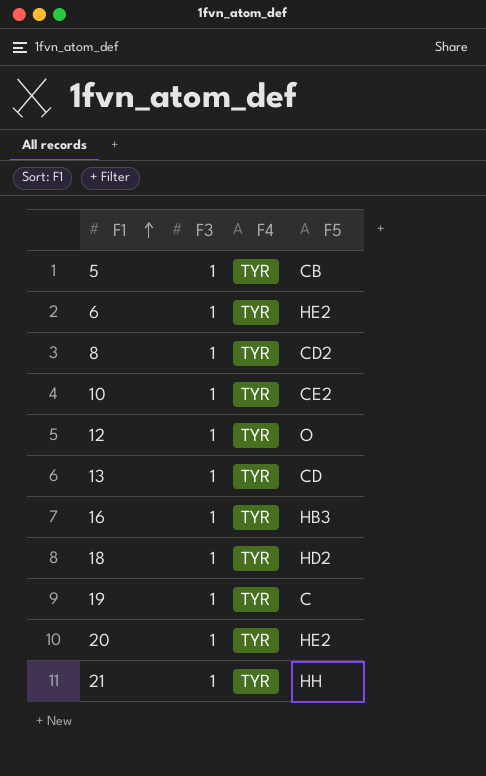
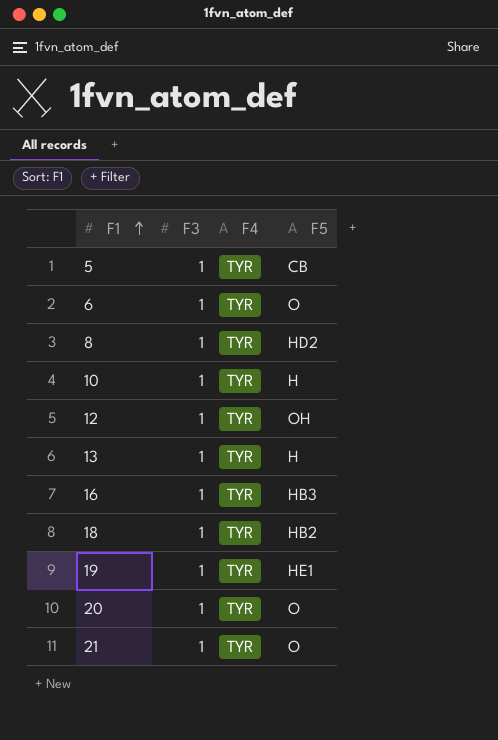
6 | F5: HE2 -> O
8 | F5: CD2 -> HD2
10 | F5: CE2 -> H
12 | F5: O -> OH
13 | F5: CD -> H
18 | F5: HD2 -> HB2
19 | F5: C -> HE1
20 | F5: HE2 -> O
21 | F5: HH -> O

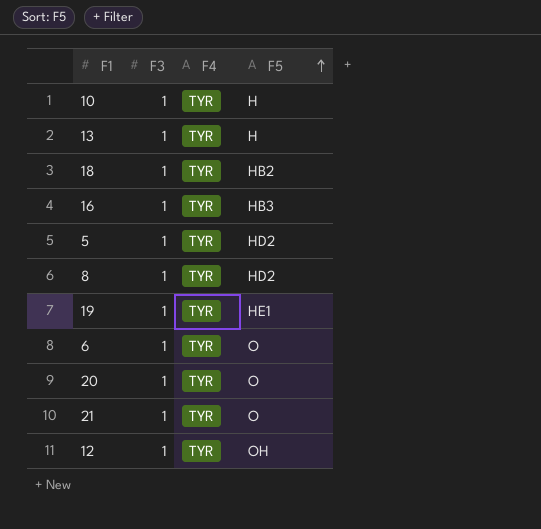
row order: F1 ascending -> F5 ascending
5 | F5: CB -> HD2

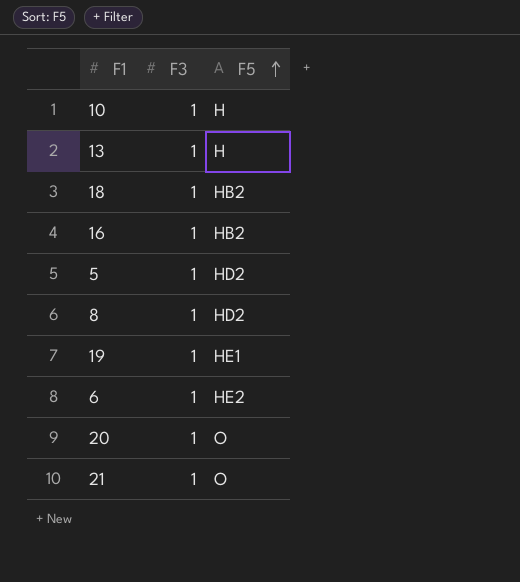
column F4 | position: 3 -> none
row 12: 1 | TYR | OH -> none
16 | F5: HB3 -> HB2
6 | F5: O -> HE2

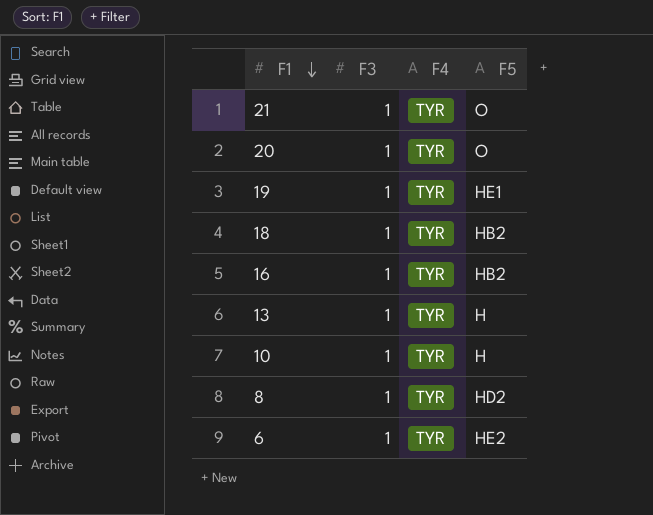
row order: F5 ascending -> F1 descending
column F4 | position: none -> 3
row 5: 1 | HD2 -> none

